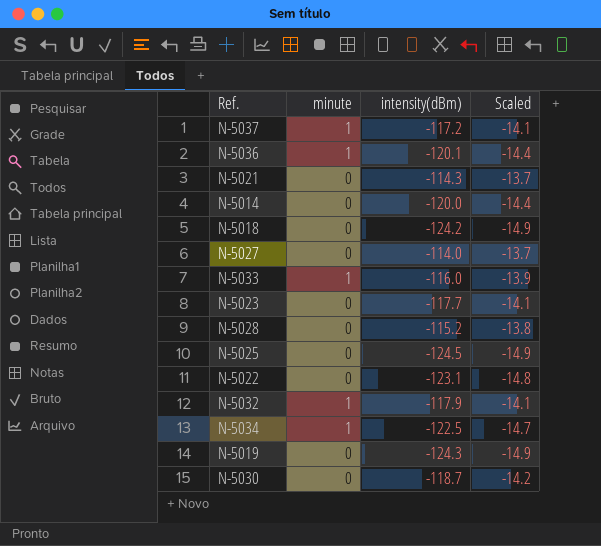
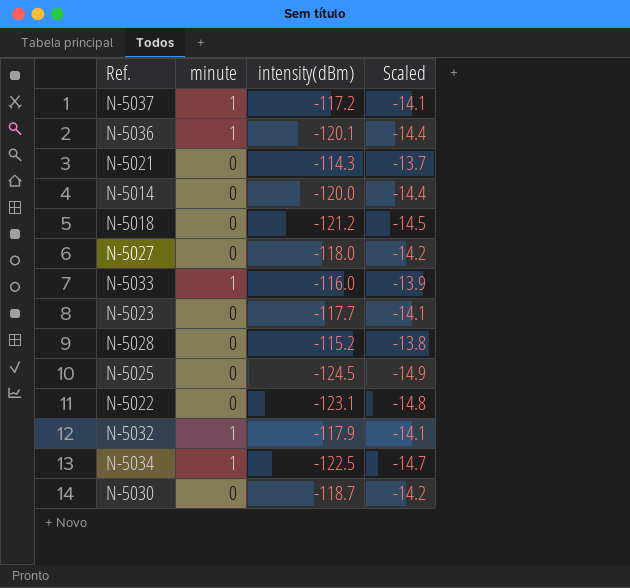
row N-5019: 0 | -124.3 | -14.9 -> none
N-5018 | intensity(dBm): -124.2 -> -121.2
N-5018 | Scaled: -14.9 -> -14.5
N-5027 | intensity(dBm): -114.0 -> -118.0
N-5027 | Scaled: -13.7 -> -14.2

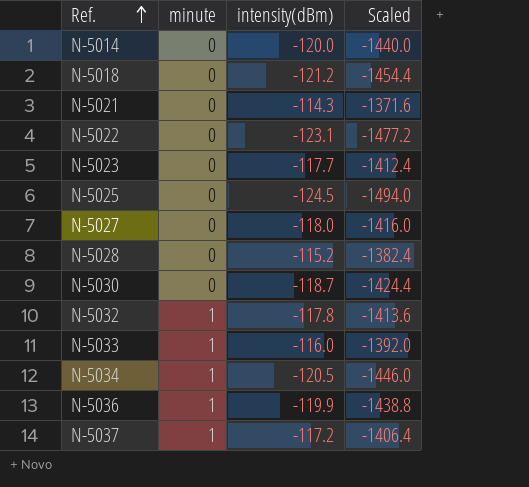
row order: none -> Ref. ascending
column Scaled | formula: [intensity(dBm)] * 0.12 -> [intensity(dBm)] * 12
N-5032 | intensity(dBm): -117.9 -> -117.8
N-5034 | intensity(dBm): -122.5 -> -120.5
N-5036 | intensity(dBm): -120.1 -> -119.9

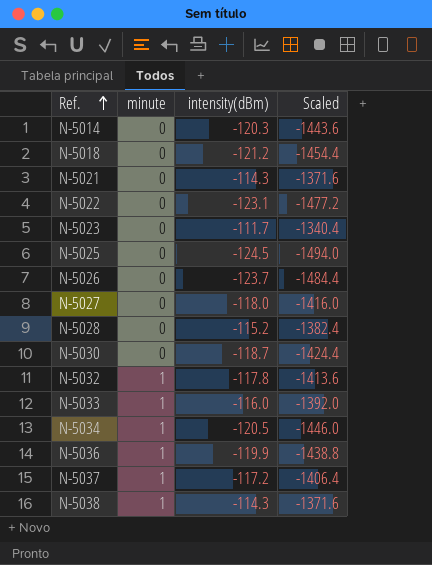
N-5014 | intensity(dBm): -120.0 -> -120.3
N-5014 | Scaled: -1440.0 -> -1443.6
N-5023 | intensity(dBm): -117.7 -> -111.7
N-5023 | Scaled: -1412.4 -> -1340.4
row N-5026: none -> 0 | -123.7 | -1484.4
row N-5038: none -> 1 | -114.3 | -1371.6

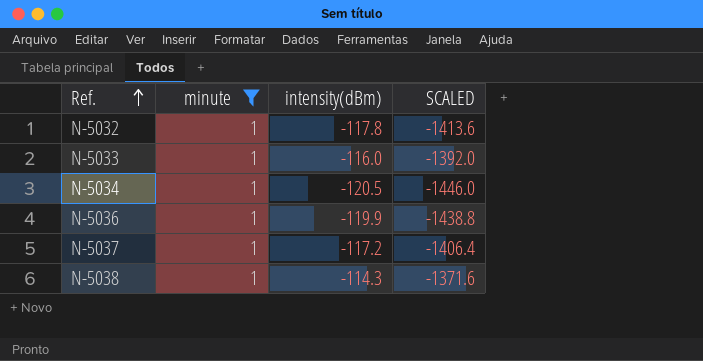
filter: none -> minute = 1
column name: Scaled -> SCALED

